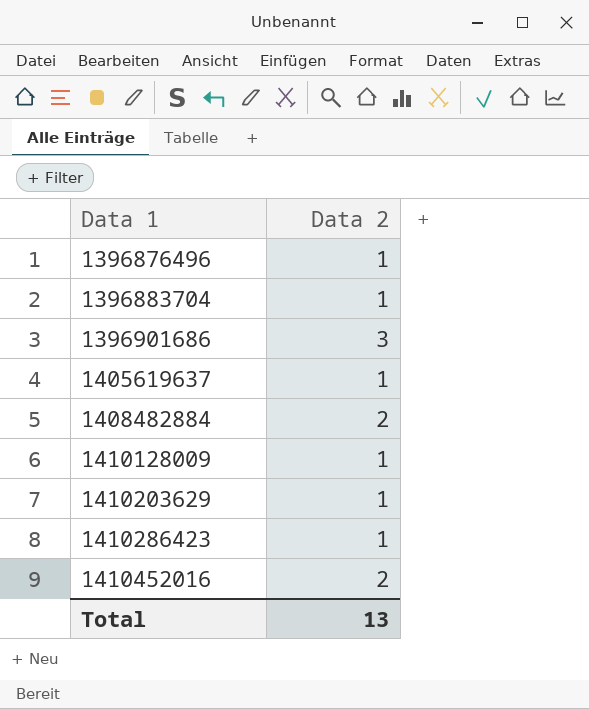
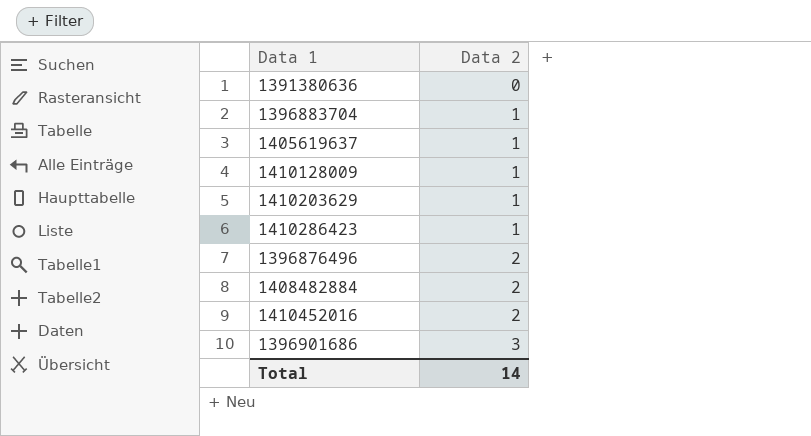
row order: Data 1 ascending -> Data 2 ascending
row 1391380636: none -> 0
1396876496 | Data 2: 1 -> 2
Total | Data 2: 13 -> 14

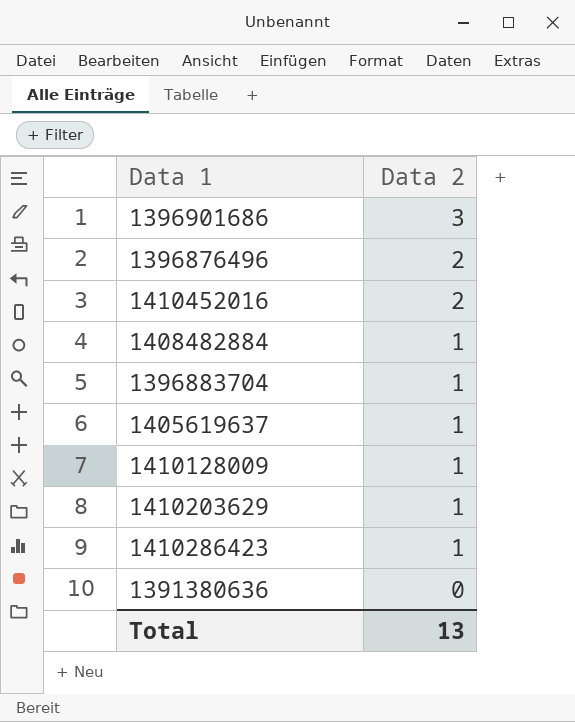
row order: Data 2 ascending -> Data 2 descending
1408482884 | Data 2: 2 -> 1
Total | Data 2: 14 -> 13

